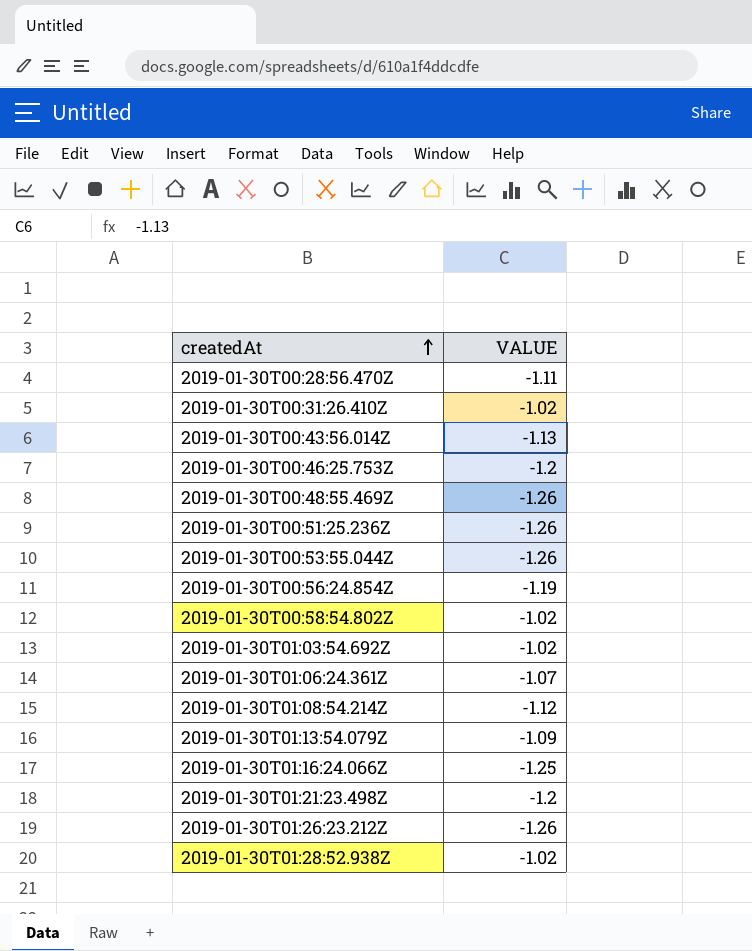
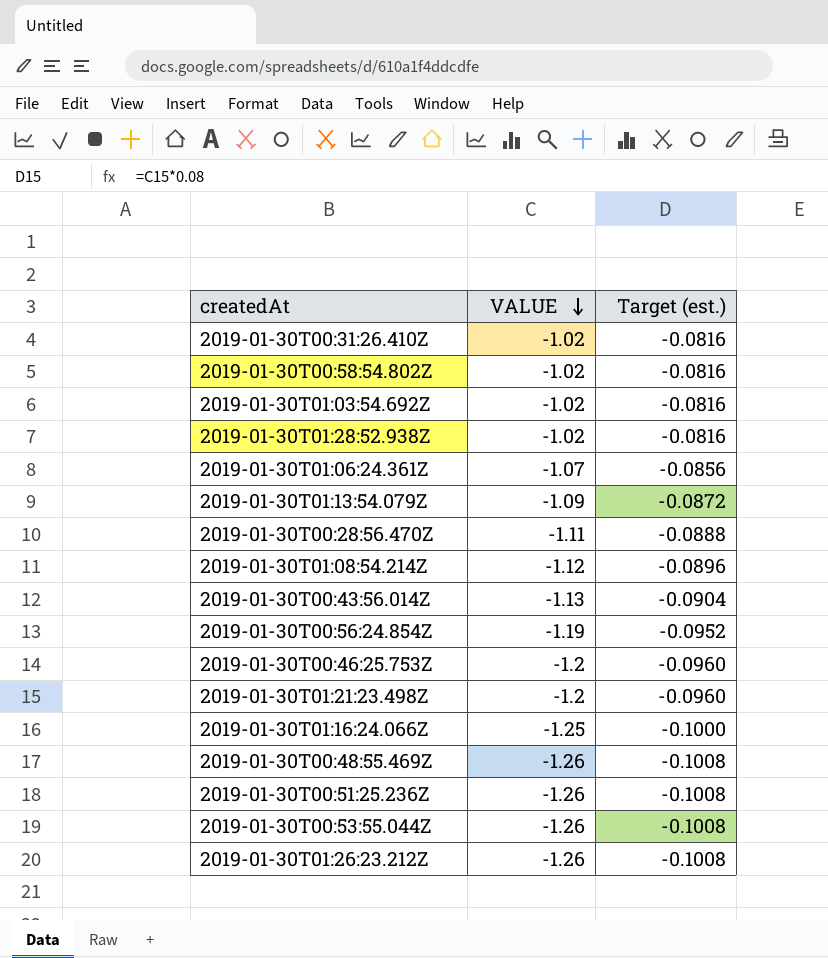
row order: createdAt ascending -> VALUE descending
column Target (est.) | formula: none -> [VALUE] * 0.08

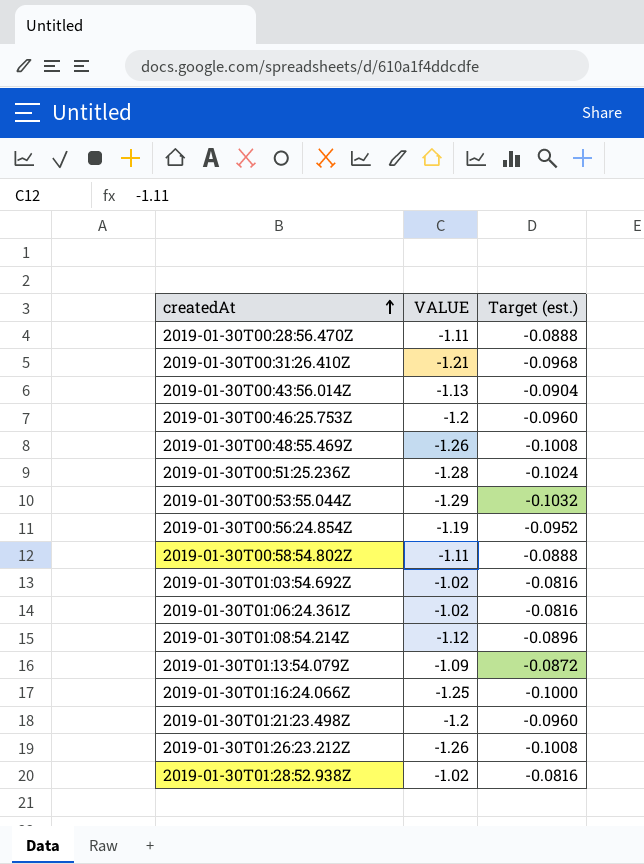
row order: VALUE descending -> createdAt ascending
2019-01-30T00:31:26.410Z | VALUE: -1.02 -> -1.21
2019-01-30T00:31:26.410Z | Target (est.): -0.0816 -> -0.0968
2019-01-30T00:51:25.236Z | VALUE: -1.26 -> -1.28
2019-01-30T00:51:25.236Z | Target (est.): -0.1008 -> -0.1024
2019-01-30T00:53:55.044Z | VALUE: -1.26 -> -1.29
2019-01-30T00:53:55.044Z | Target (est.): -0.1008 -> -0.1032
2019-01-30T00:58:54.802Z | VALUE: -1.02 -> -1.11
2019-01-30T00:58:54.802Z | Target (est.): -0.0816 -> -0.0888
2019-01-30T01:06:24.361Z | VALUE: -1.07 -> -1.02
2019-01-30T01:06:24.361Z | Target (est.): -0.0856 -> -0.0816

